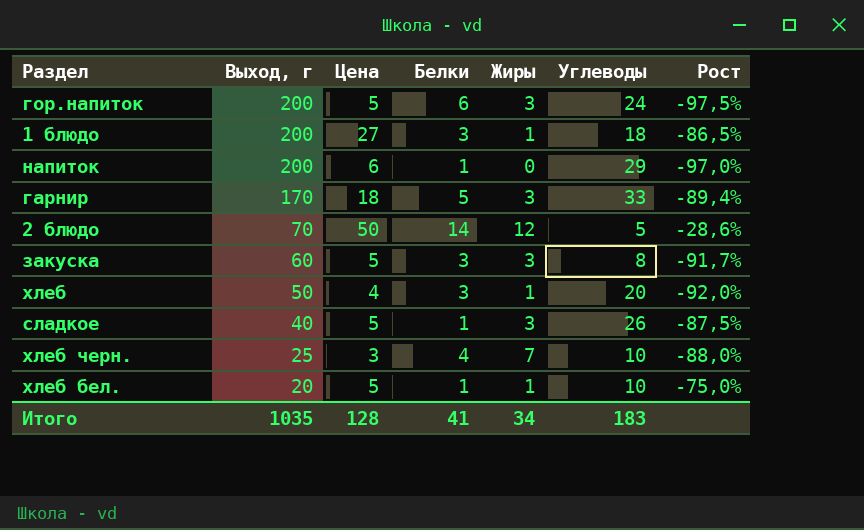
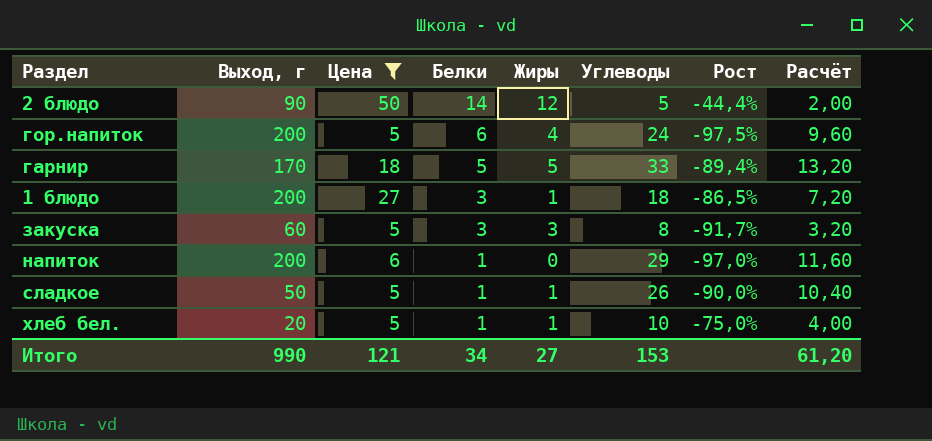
filter: none -> Цена >= 5
row order: Выход, г descending -> Белки descending
column Расчёт | formula: none -> [Углеводы] * 0,4
2 блюдо | Выход, г: 70 -> 90
2 блюдо | Рост: -28,6% -> -44,4%
гор.напиток | Жиры: 3 -> 4
гарнир | Жиры: 3 -> 5
сладкое | Выход, г: 40 -> 50
сладкое | Жиры: 3 -> 1
сладкое | Рост: -87,5% -> -90,0%
Итого | Выход, г: 1035 -> 990
Итого | Цена: 128 -> 121
Итого | Белки: 41 -> 34
Итого | Жиры: 34 -> 27
Итого | Углеводы: 183 -> 153

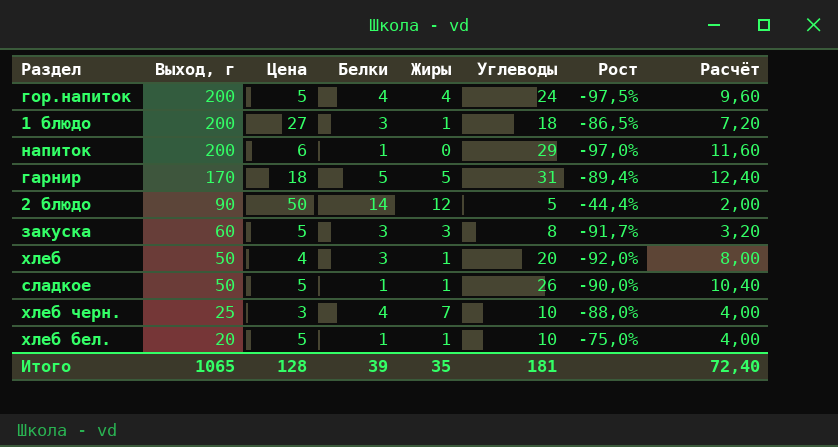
filter: Цена >= 5 -> none
row order: Белки descending -> Выход, г descending
гор.напиток | Белки: 6 -> 4
гарнир | Углеводы: 33 -> 31
гарнир | Расчёт: 13,20 -> 12,40
Итого | Выход, г: 990 -> 1065
Итого | Цена: 121 -> 128
Итого | Белки: 34 -> 39
Итого | Жиры: 27 -> 35
Итого | Углеводы: 153 -> 181
Итого | Расчёт: 61,20 -> 72,40

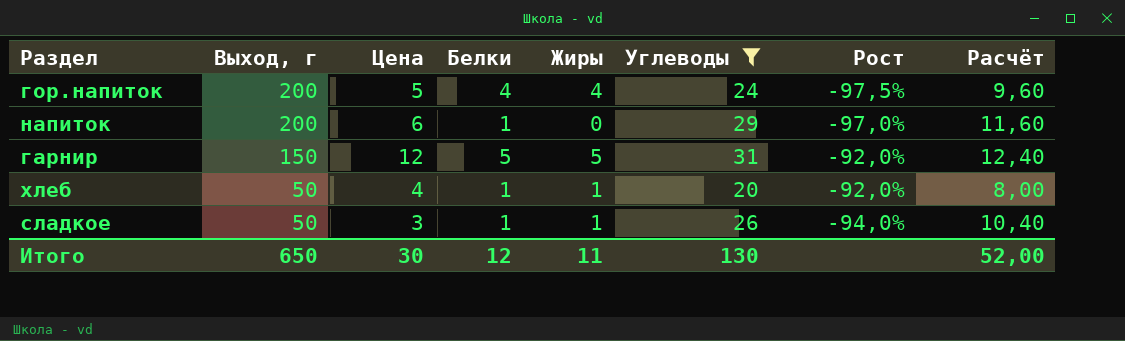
filter: none -> Углеводы >= 20
гарнир | Выход, г: 170 -> 150
гарнир | Цена: 18 -> 12
гарнир | Рост: -89,4% -> -92,0%
хлеб | Белки: 3 -> 1
сладкое | Цена: 5 -> 3
сладкое | Рост: -90,0% -> -94,0%
Итого | Выход, г: 1065 -> 650
Итого | Цена: 128 -> 30
Итого | Белки: 39 -> 12
Итого | Жиры: 35 -> 11
Итого | Углеводы: 181 -> 130
Итого | Расчёт: 72,40 -> 52,00

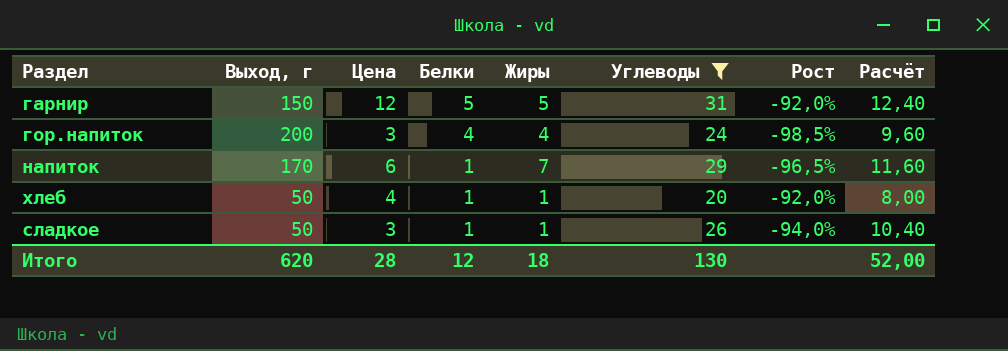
row order: Выход, г descending -> Белки descending
гор.напиток | Цена: 5 -> 3
гор.напиток | Рост: -97,5% -> -98,5%
напиток | Выход, г: 200 -> 170
напиток | Жиры: 0 -> 7
напиток | Рост: -97,0% -> -96,5%
Итого | Выход, г: 650 -> 620
Итого | Цена: 30 -> 28
Итого | Жиры: 11 -> 18

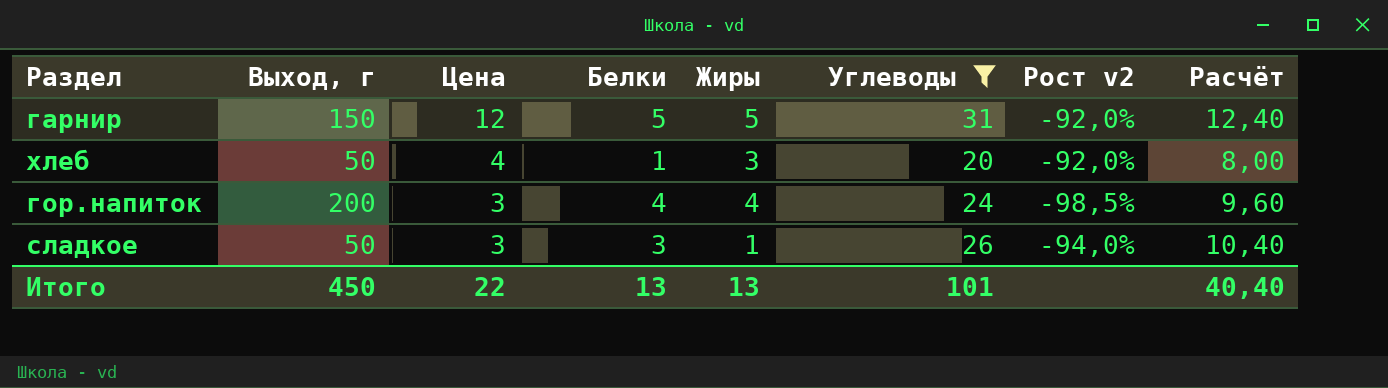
row order: Белки descending -> Цена descending
column name: Рост -> Рост v2
row напиток: 170 | 6 | 1 | 7 | 29 | -96,5% | 11,60 -> none
хлеб | Жиры: 1 -> 3
сладкое | Белки: 1 -> 3
Итого | Выход, г: 620 -> 450
Итого | Цена: 28 -> 22
Итого | Белки: 12 -> 13
Итого | Жиры: 18 -> 13
Итого | Углеводы: 130 -> 101
Итого | Расчёт: 52,00 -> 40,40

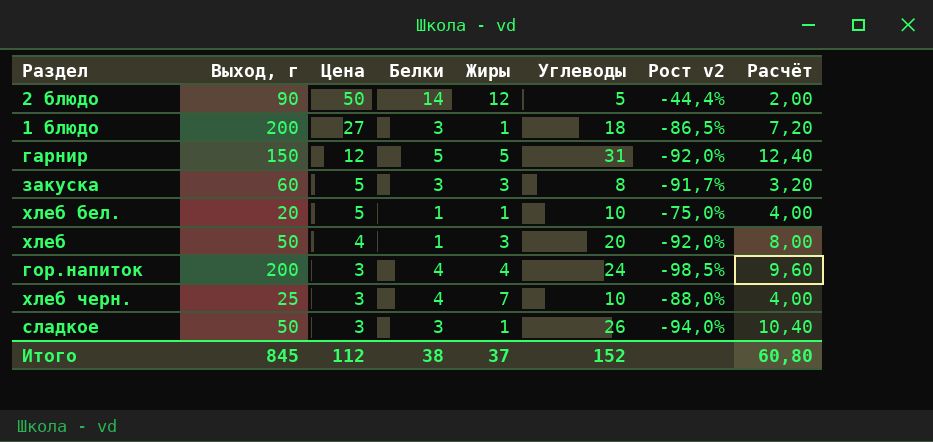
filter: Углеводы >= 20 -> none
Итого | Выход, г: 450 -> 845
Итого | Цена: 22 -> 112
Итого | Белки: 13 -> 38
Итого | Жиры: 13 -> 37
Итого | Углеводы: 101 -> 152
Итого | Расчёт: 40,40 -> 60,80

